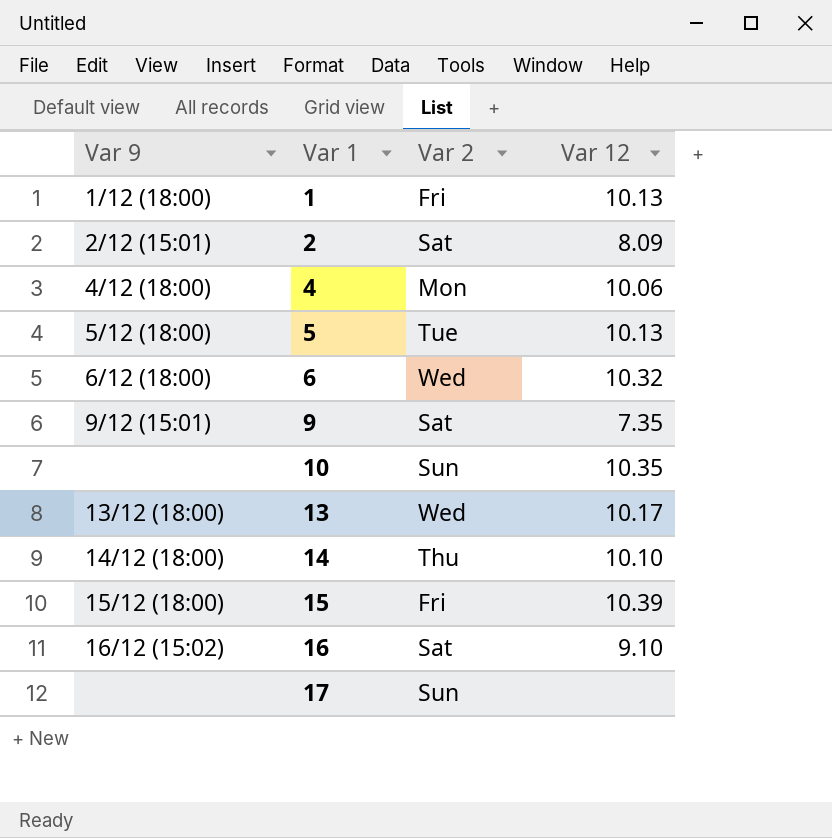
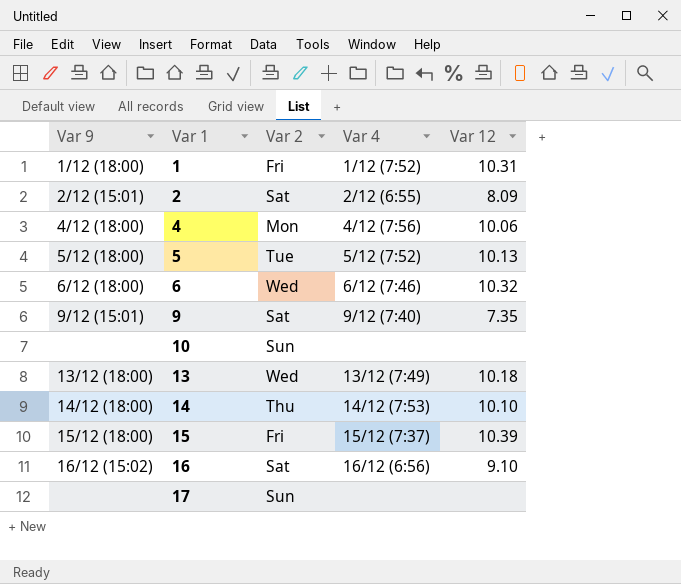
column Var 4 | position: none -> 4
1 | Var 12: 10.13 -> 10.31
10 | Var 12: 10.35 -> none
13 | Var 12: 10.17 -> 10.18

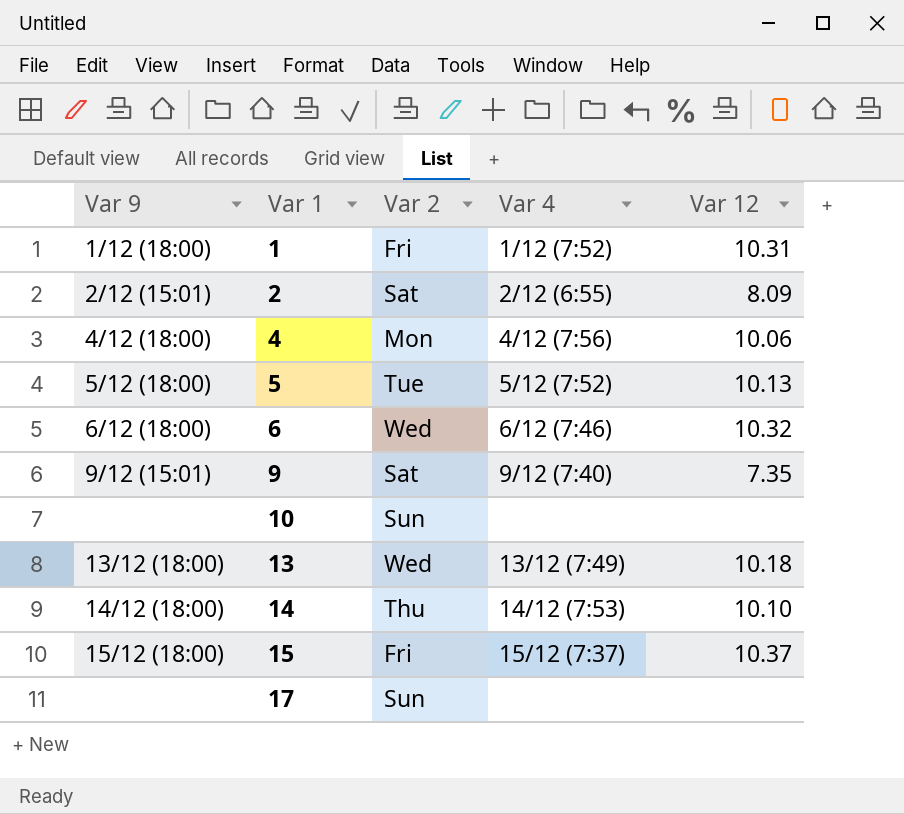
row 16: 16/12 (15:02) | Sat | 16/12 (6:56) | 9.10 -> none
15 | Var 12: 10.39 -> 10.37

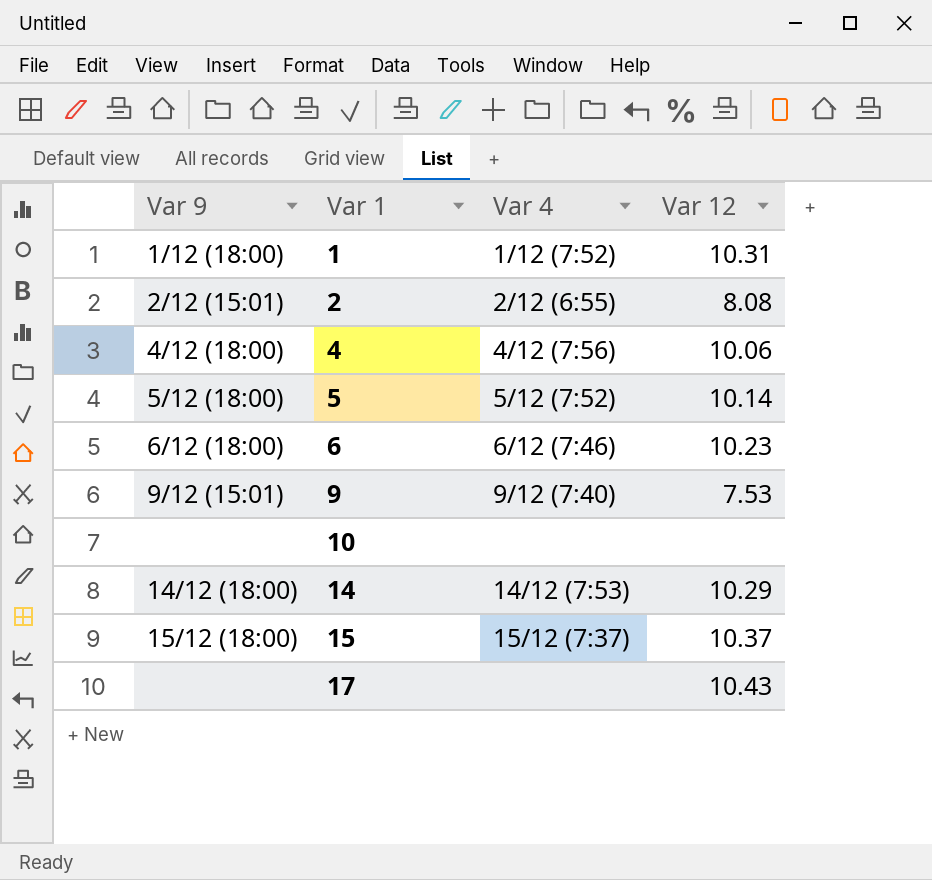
column Var 2 | position: 3 -> none
row 13: 13/12 (18:00) | Wed | 13/12 (7:49) | 10.18 -> none
2 | Var 12: 8.09 -> 8.08
5 | Var 12: 10.13 -> 10.14
6 | Var 12: 10.32 -> 10.23
9 | Var 12: 7.35 -> 7.53
14 | Var 12: 10.10 -> 10.29
17 | Var 12: none -> 10.43

